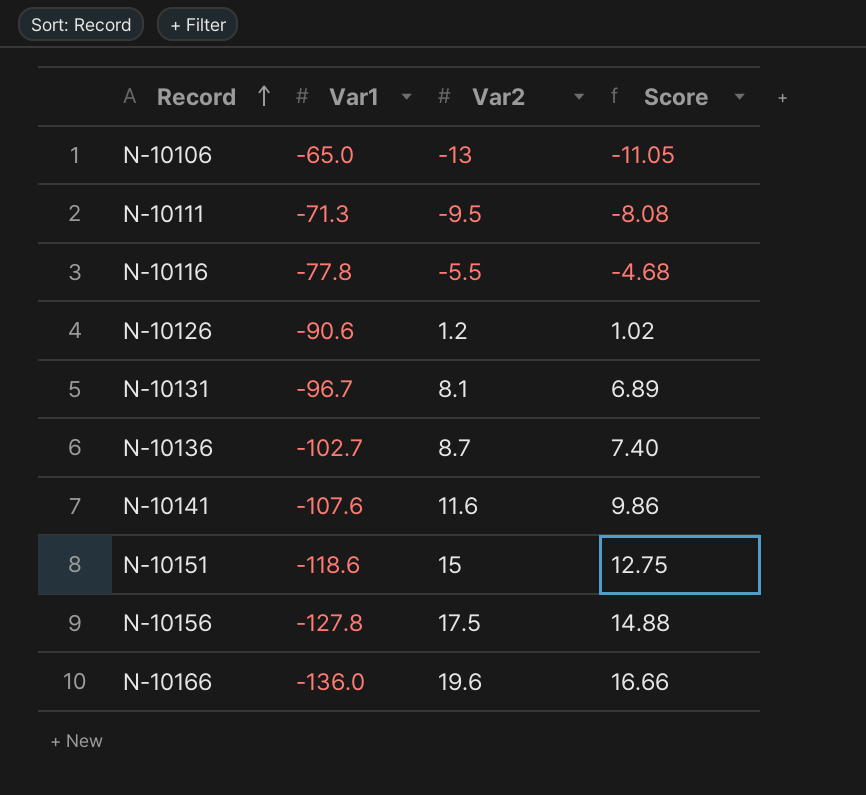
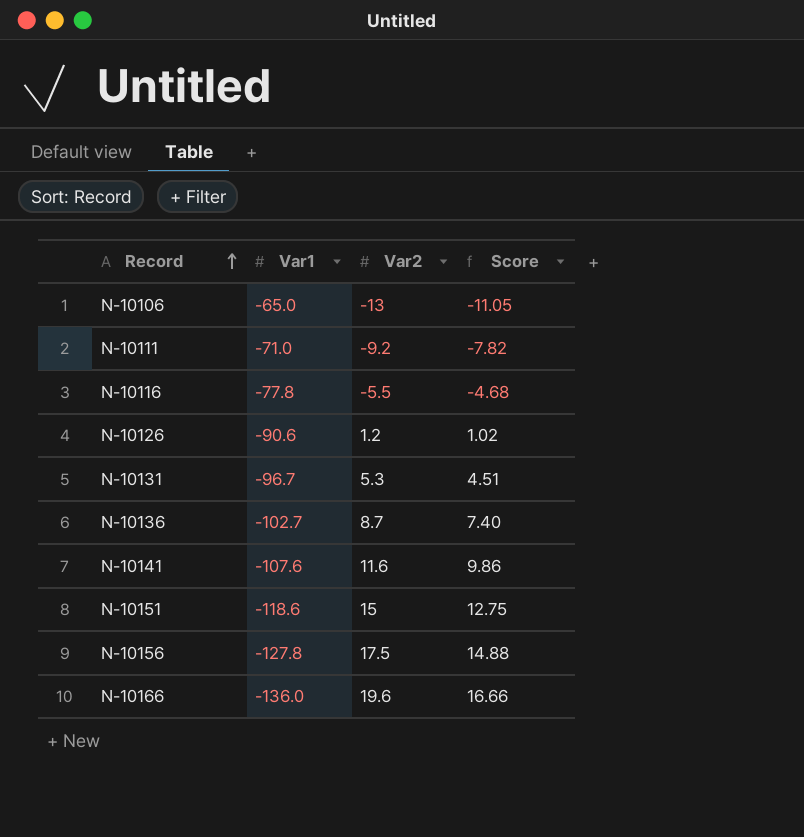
N-10111 | Var1: -71.3 -> -71.0
N-10111 | Var2: -9.5 -> -9.2
N-10111 | Score: -8.08 -> -7.82
N-10131 | Var2: 8.1 -> 5.3
N-10131 | Score: 6.89 -> 4.51

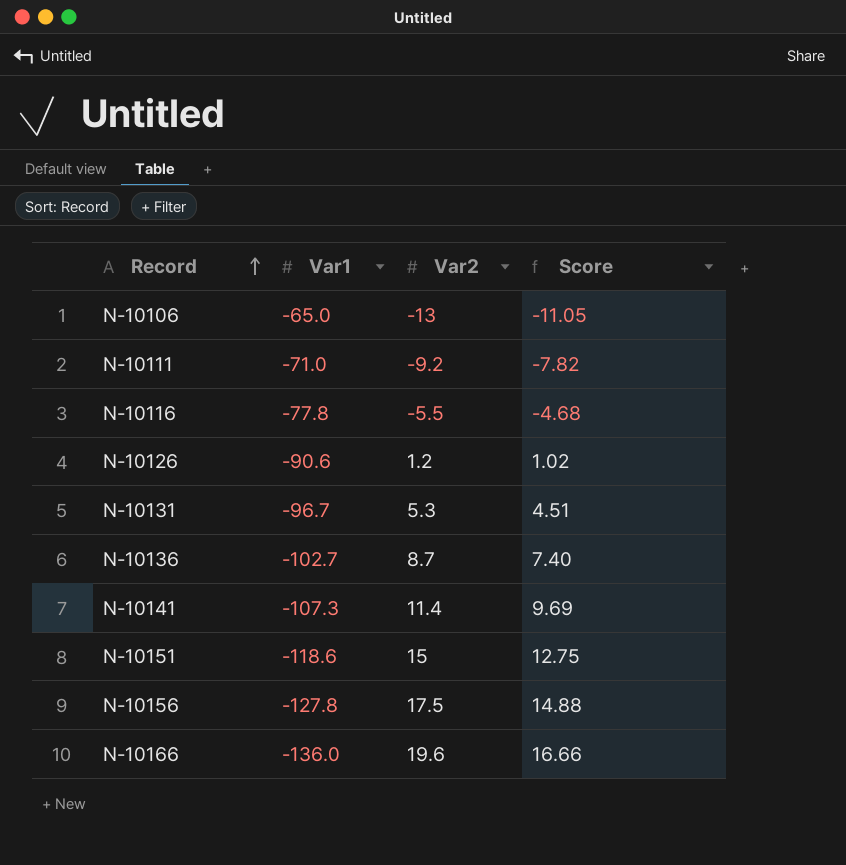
N-10141 | Var1: -107.6 -> -107.3
N-10141 | Var2: 11.6 -> 11.4
N-10141 | Score: 9.86 -> 9.69

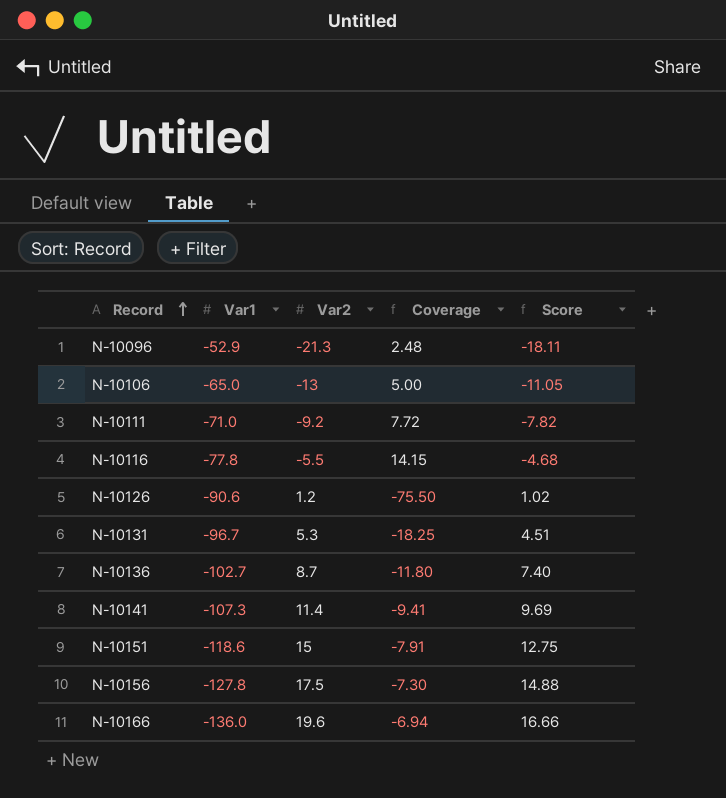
column Coverage | formula: none -> [Var1] / [Var2]
row N-10096: none -> -52.9 | -21.3 | 2.48 | -18.11

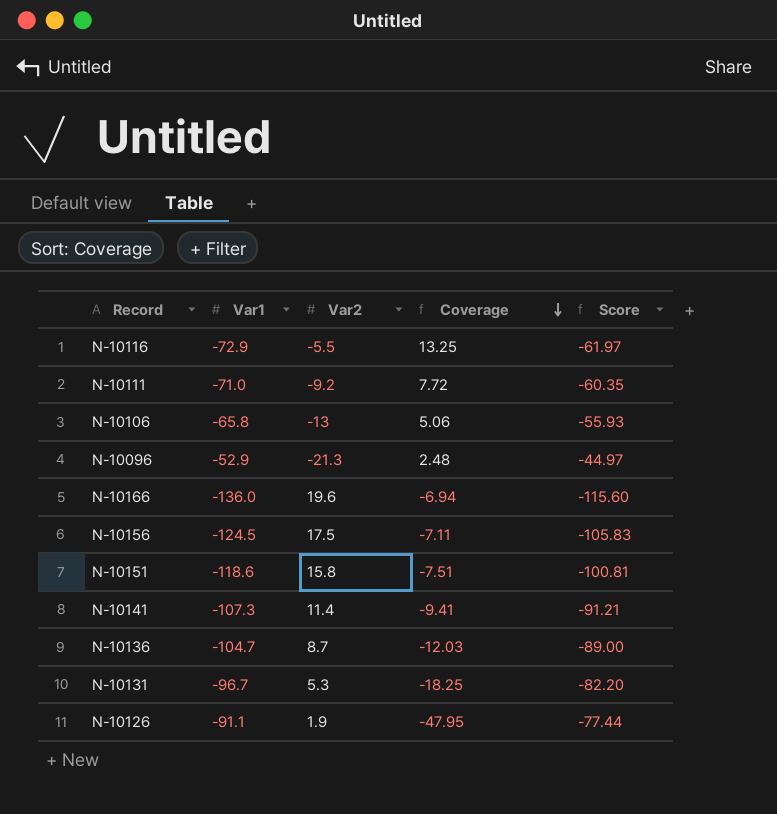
row order: Record ascending -> Coverage descending
column Score | formula: [Var2] * 0.85 -> [Var1] * 0.85
N-10116 | Var1: -77.8 -> -72.9
N-10116 | Coverage: 14.15 -> 13.25
N-10106 | Var1: -65.0 -> -65.8
N-10106 | Coverage: 5.00 -> 5.06
N-10156 | Var1: -127.8 -> -124.5
N-10156 | Coverage: -7.30 -> -7.11
N-10151 | Var2: 15 -> 15.8
N-10151 | Coverage: -7.91 -> -7.51
N-10136 | Var1: -102.7 -> -104.7
N-10136 | Coverage: -11.80 -> -12.03
N-10126 | Var1: -90.6 -> -91.1
N-10126 | Var2: 1.2 -> 1.9
N-10126 | Coverage: -75.50 -> -47.95

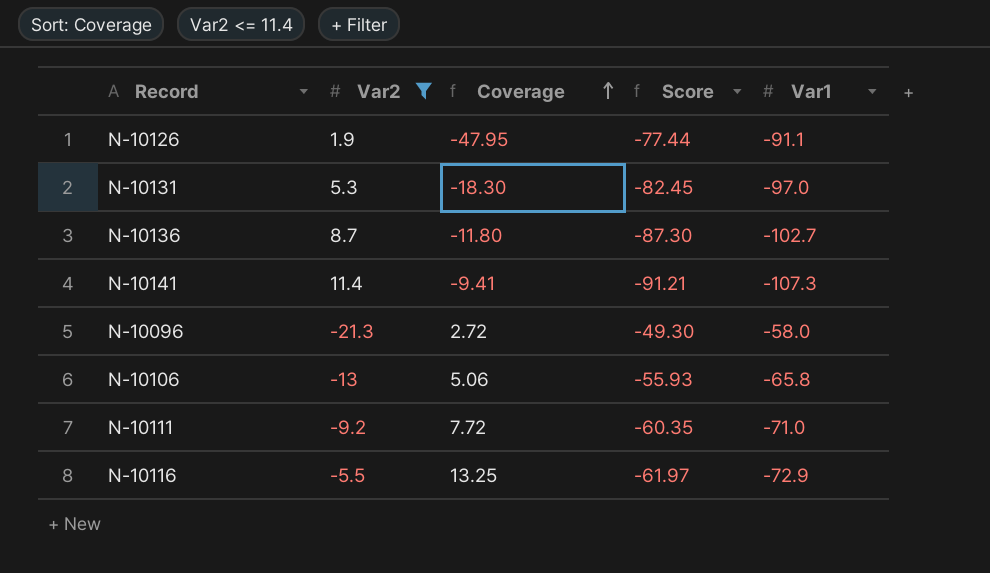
filter: none -> Var2 <= 11.4
row order: Coverage descending -> Coverage ascending
column Var1 | position: 2 -> 5
N-10131 | Coverage: -18.25 -> -18.30
N-10131 | Score: -82.20 -> -82.45
N-10131 | Var1: -96.7 -> -97.0
N-10136 | Coverage: -12.03 -> -11.80
N-10136 | Score: -89.00 -> -87.30
N-10136 | Var1: -104.7 -> -102.7
N-10096 | Coverage: 2.48 -> 2.72
N-10096 | Score: -44.97 -> -49.30
N-10096 | Var1: -52.9 -> -58.0

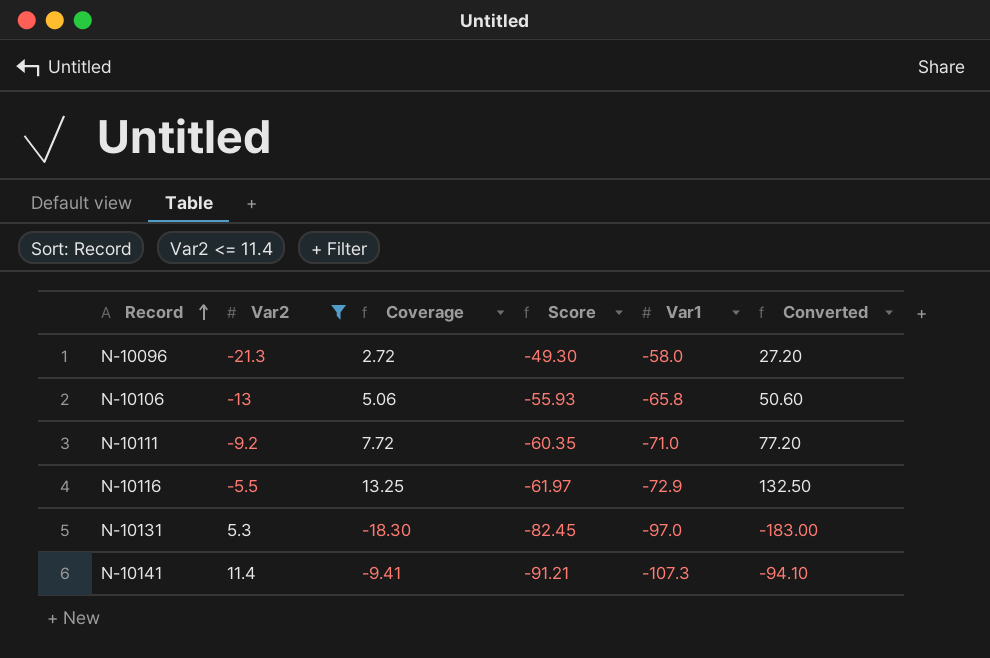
row order: Coverage ascending -> Record ascending
column Converted | formula: none -> [Coverage] * 10
row N-10126: 1.9 | -47.95 | -77.44 | -91.1 -> none
row N-10136: 8.7 | -11.80 | -87.30 | -102.7 -> none

